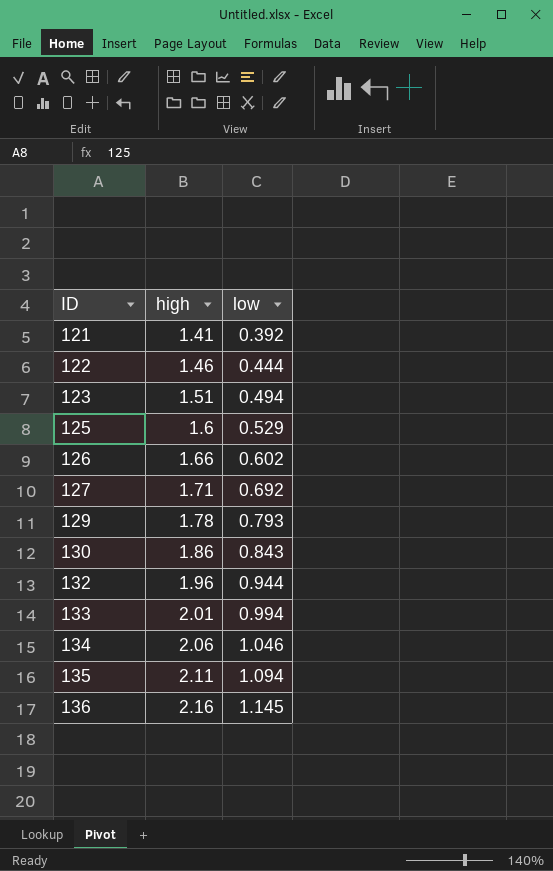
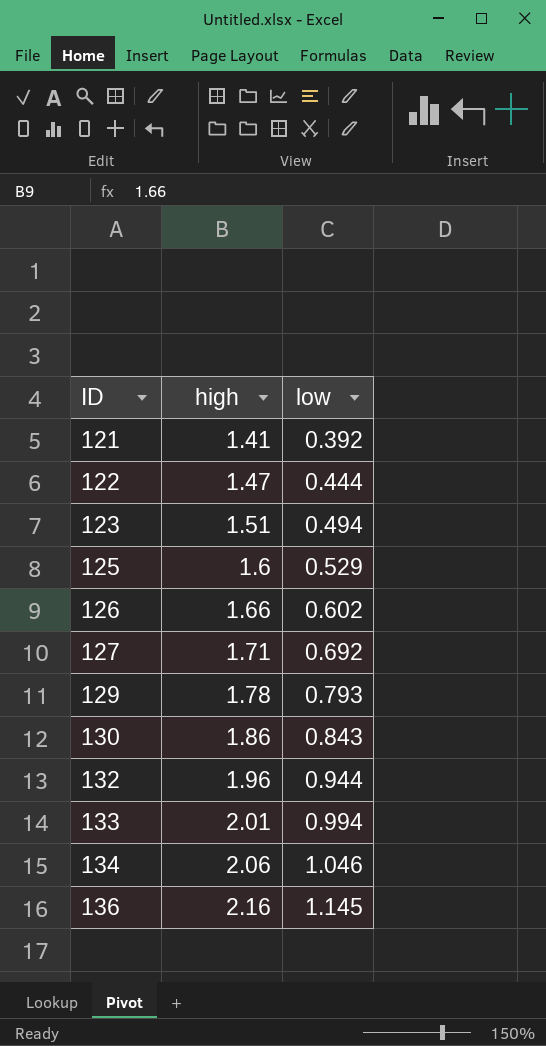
row 135: 2.11 | 1.094 -> none
122 | high: 1.46 -> 1.47

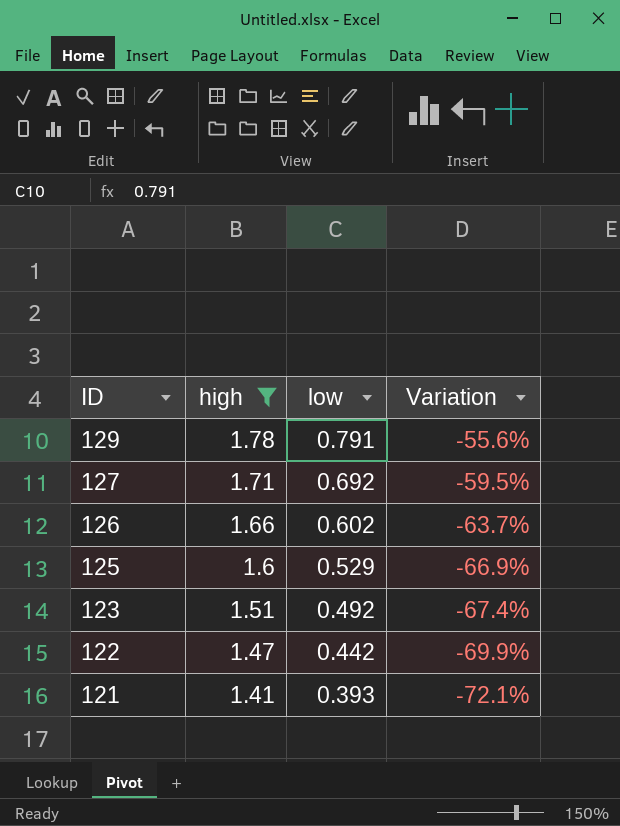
filter: none -> high <= 1.78
row order: ID ascending -> ID descending
column Variation | formula: none -> ([low] - [high]) / [high]
129 | low: 0.793 -> 0.791
123 | low: 0.494 -> 0.492
122 | low: 0.444 -> 0.442
121 | low: 0.392 -> 0.393

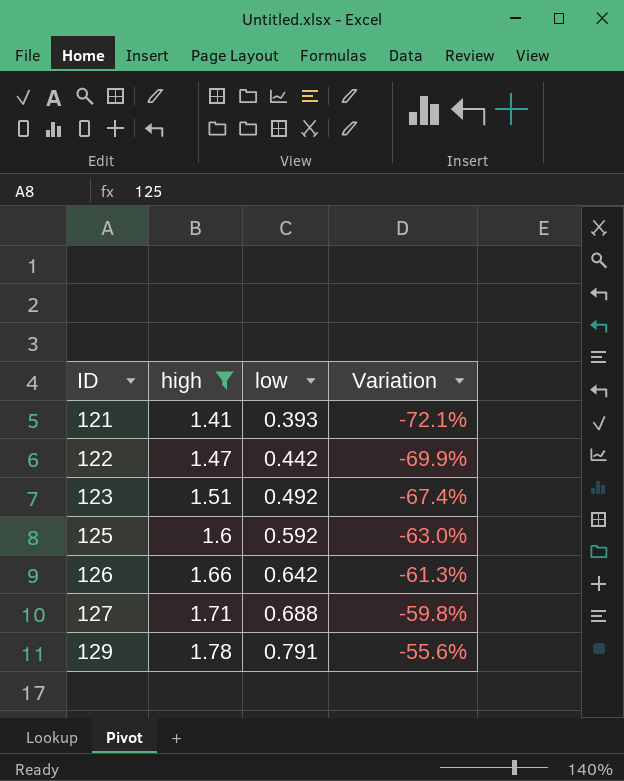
row order: ID descending -> ID ascending
125 | low: 0.529 -> 0.592
125 | Variation: -66.9% -> -63.0%
126 | low: 0.602 -> 0.642
126 | Variation: -63.7% -> -61.3%
127 | low: 0.692 -> 0.688
127 | Variation: -59.5% -> -59.8%

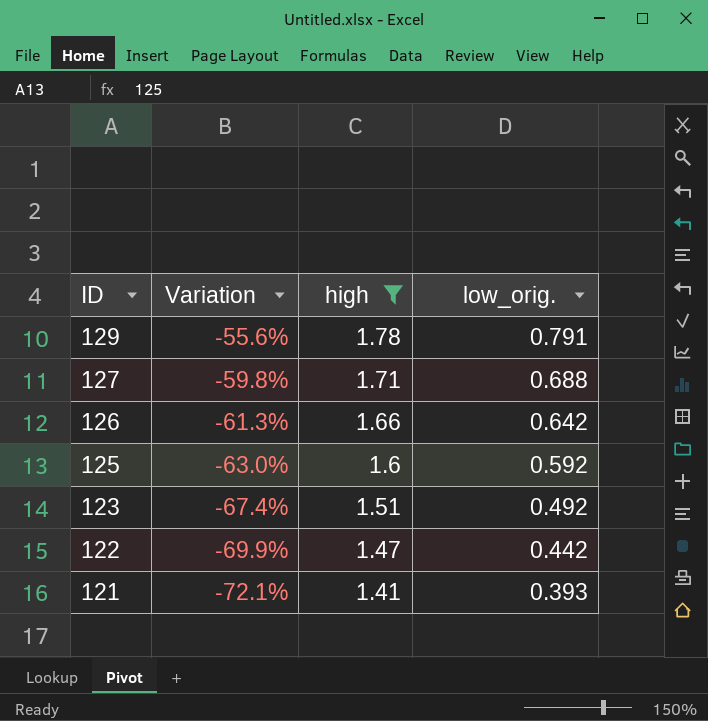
row order: ID ascending -> ID descending
column Variation | position: 4 -> 2
column name: low -> low_orig.

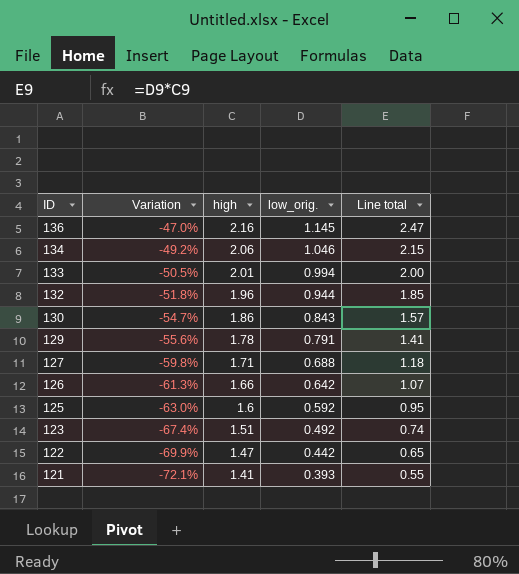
filter: high <= 1.78 -> none
column Line total | formula: none -> [high] * [low_orig.]

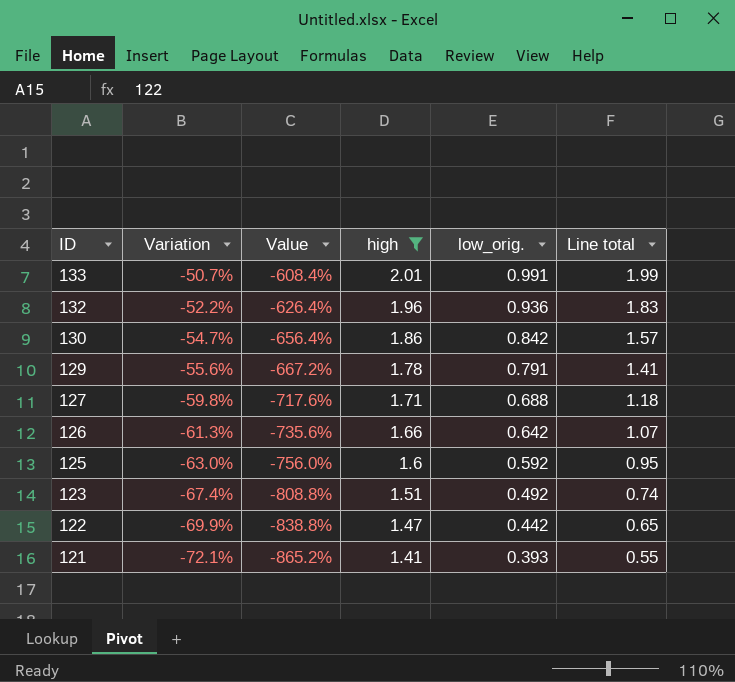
filter: none -> high <= 2.01
column Value | formula: none -> [Variation] * 12
133 | Variation: -50.5% -> -50.7%
133 | low_orig.: 0.994 -> 0.991
133 | Line total: 2.00 -> 1.99
132 | Variation: -51.8% -> -52.2%
132 | low_orig.: 0.944 -> 0.936
132 | Line total: 1.85 -> 1.83
130 | low_orig.: 0.843 -> 0.842

